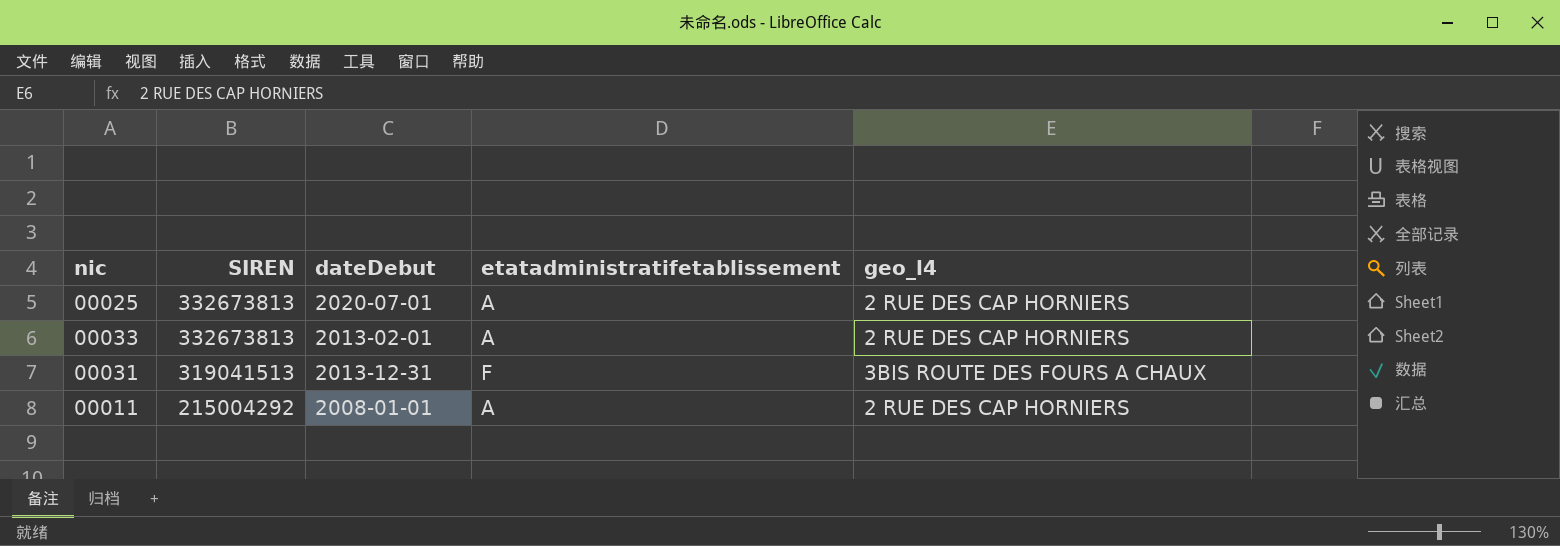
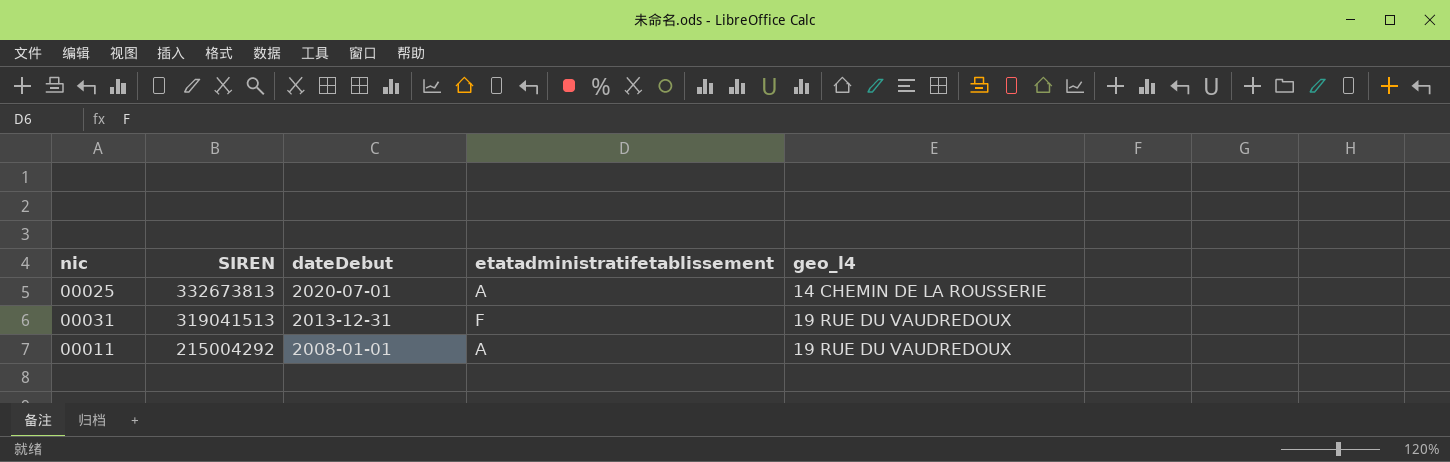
row 00033: 332673813 | 2013-02-01 | A | 2 RUE DES CAP HORNIERS -> none
00025 | geo_l4: 2 RUE DES CAP HORNIERS -> 14 CHEMIN DE LA ROUSSERIE
00031 | geo_l4: 3BIS ROUTE DES FOURS A CHAUX -> 19 RUE DU VAUDREDOUX
00011 | geo_l4: 2 RUE DES CAP HORNIERS -> 19 RUE DU VAUDREDOUX

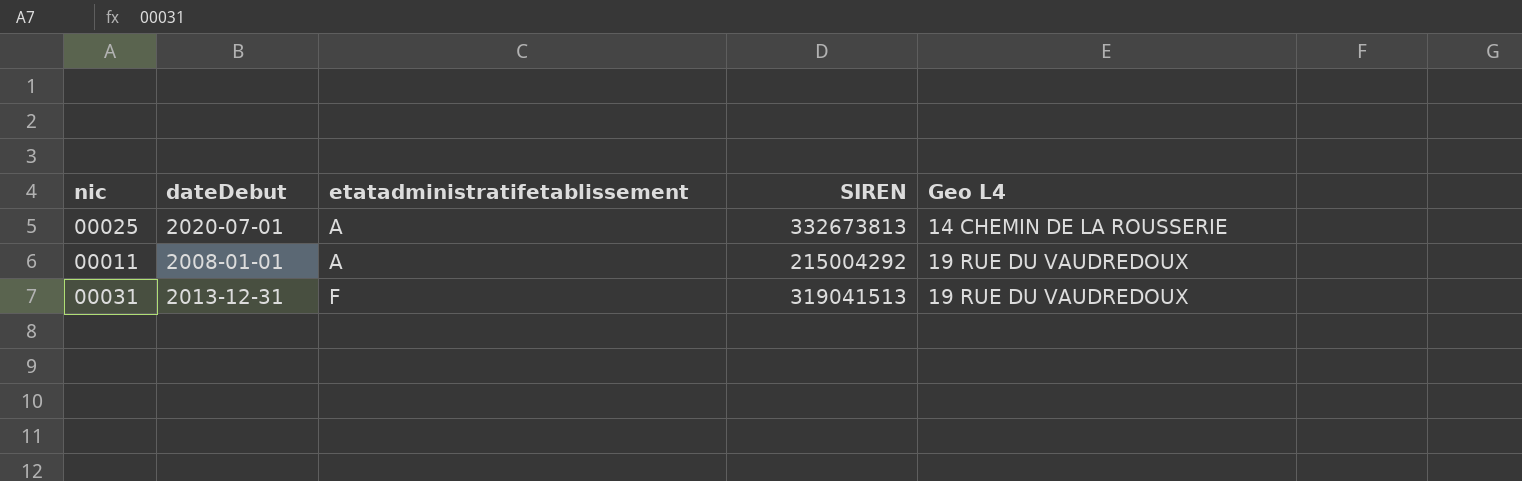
row order: SIREN descending -> etatadministratifetablissement ascending
column SIREN | position: 2 -> 4
column name: geo_l4 -> Geo L4

